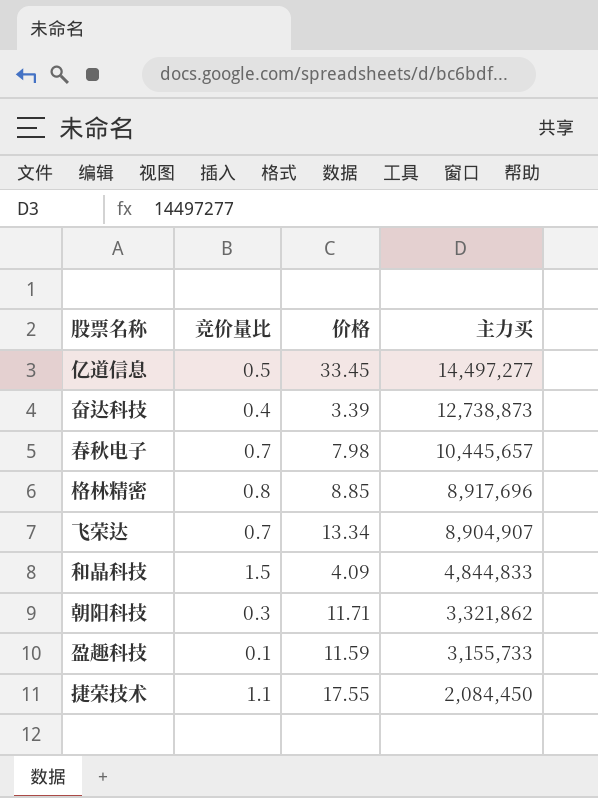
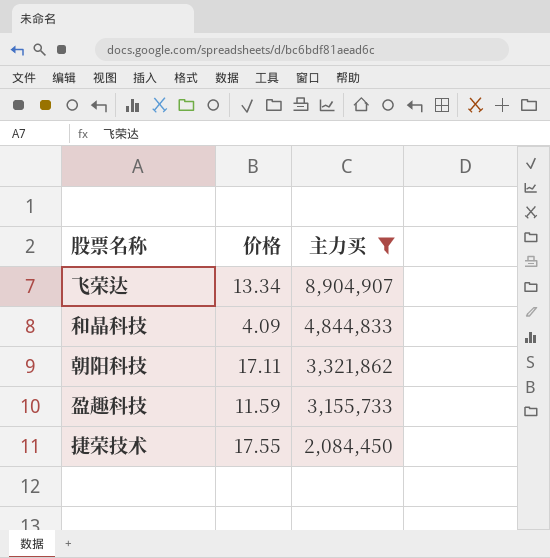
filter: none -> 主力买 <= 8,904,907
column 竞价量比 | position: 2 -> none
朝阳科技 | 价格: 11.71 -> 17.11

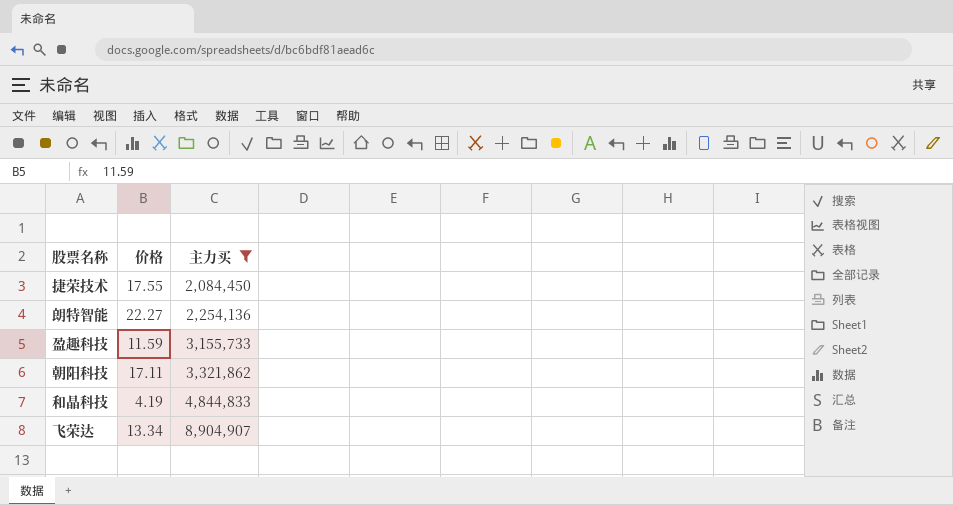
row order: 主力买 descending -> 主力买 ascending
row 朗特智能: none -> 22.27 | 2,254,136
和晶科技 | 价格: 4.09 -> 4.19

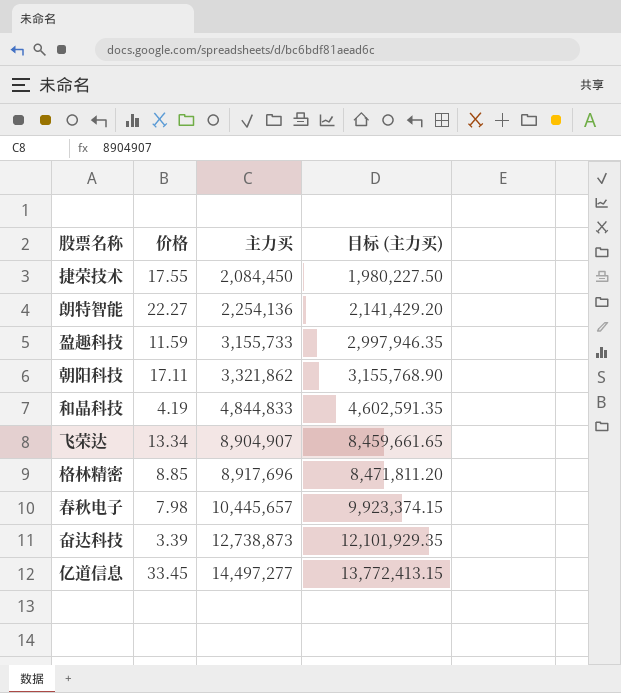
filter: 主力买 <= 8,904,907 -> none
column 目标 (主力买) | formula: none -> [主力买] * 0.95

